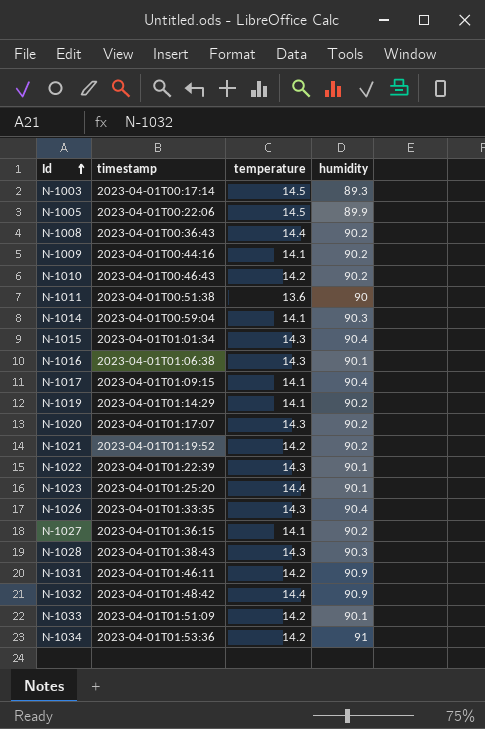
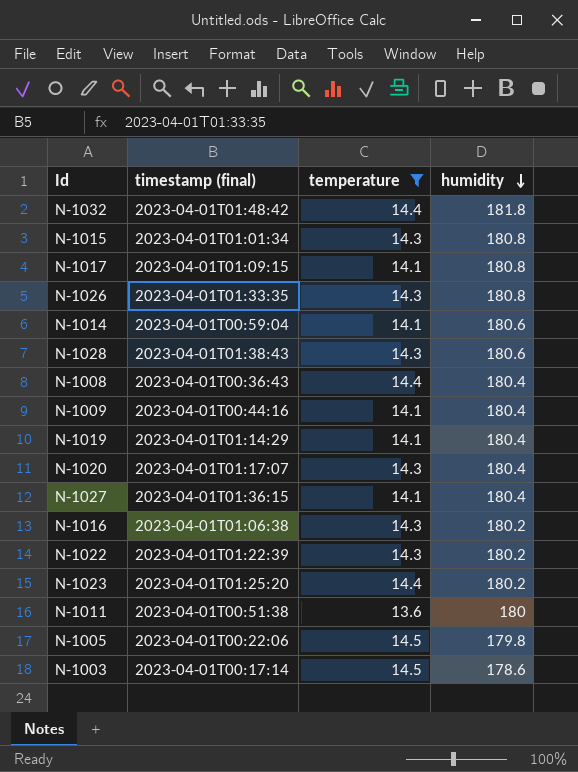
filter: none -> temperature != 14.2
row order: Id ascending -> humidity descending
column name: timestamp -> timestamp (final)
N-1032 | humidity: 90.9 -> 181.8
N-1015 | humidity: 90.4 -> 180.8
N-1017 | humidity: 90.4 -> 180.8
N-1026 | humidity: 90.4 -> 180.8
N-1014 | humidity: 90.3 -> 180.6
N-1028 | humidity: 90.3 -> 180.6
N-1008 | humidity: 90.2 -> 180.4
N-1009 | humidity: 90.2 -> 180.4
N-1019 | humidity: 90.2 -> 180.4
N-1020 | humidity: 90.2 -> 180.4
N-1027 | humidity: 90.2 -> 180.4
N-1016 | humidity: 90.1 -> 180.2
N-1022 | humidity: 90.1 -> 180.2
N-1023 | humidity: 90.1 -> 180.2
N-1011 | humidity: 90 -> 180
N-1005 | humidity: 89.9 -> 179.8
N-1003 | humidity: 89.3 -> 178.6

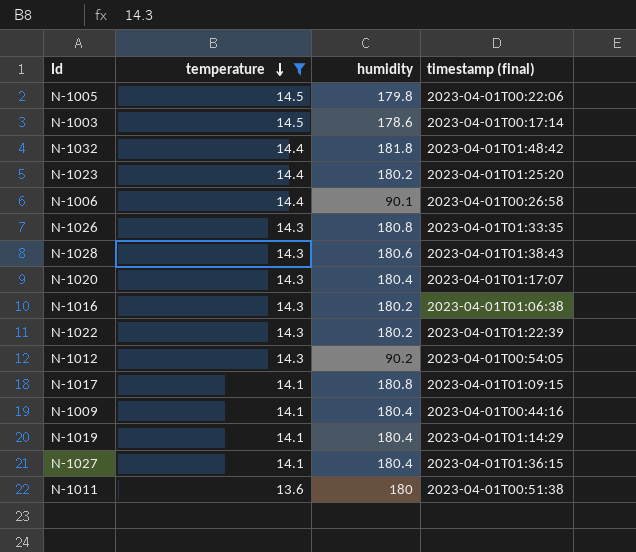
row order: humidity descending -> temperature descending
column timestamp (final) | position: 2 -> 4
row N-1015: 2023-04-01T01:01:34 | 14.3 | 180.8 -> none
row N-1014: 2023-04-01T00:59:04 | 14.1 | 180.6 -> none
row N-1008: 2023-04-01T00:36:43 | 14.4 | 180.4 -> none
row N-1006: none -> 14.4 | 90.1 | 2023-04-01T00:26:58
row N-1012: none -> 14.3 | 90.2 | 2023-04-01T00:54:05

